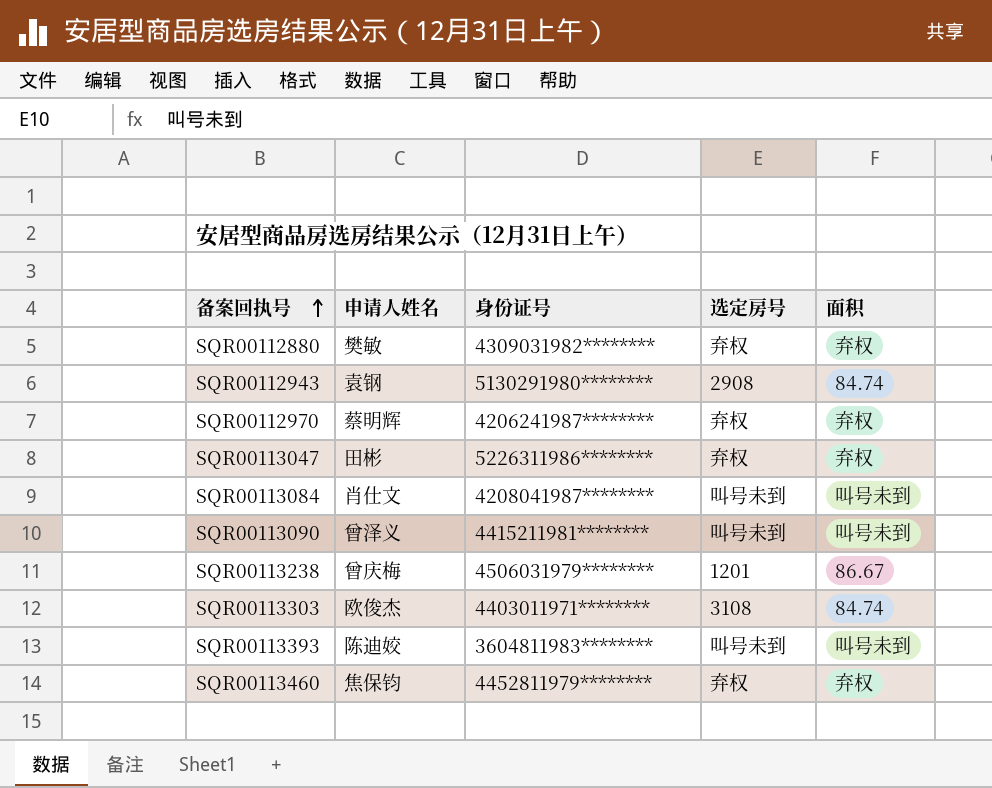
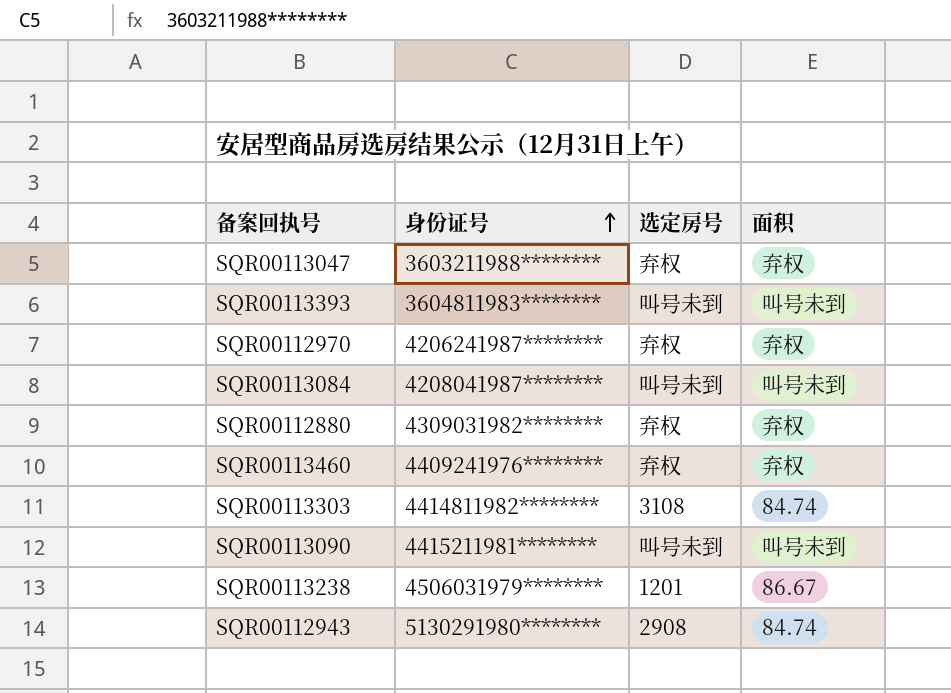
row order: 备案回执号 ascending -> 身份证号 ascending
column 申请人姓名 | position: 2 -> none
SQR00113047 | 身份证号: 5226311986******** -> 3603211988********
SQR00113460 | 身份证号: 4452811979******** -> 4409241976********
SQR00113303 | 身份证号: 4403011971******** -> 4414811982********

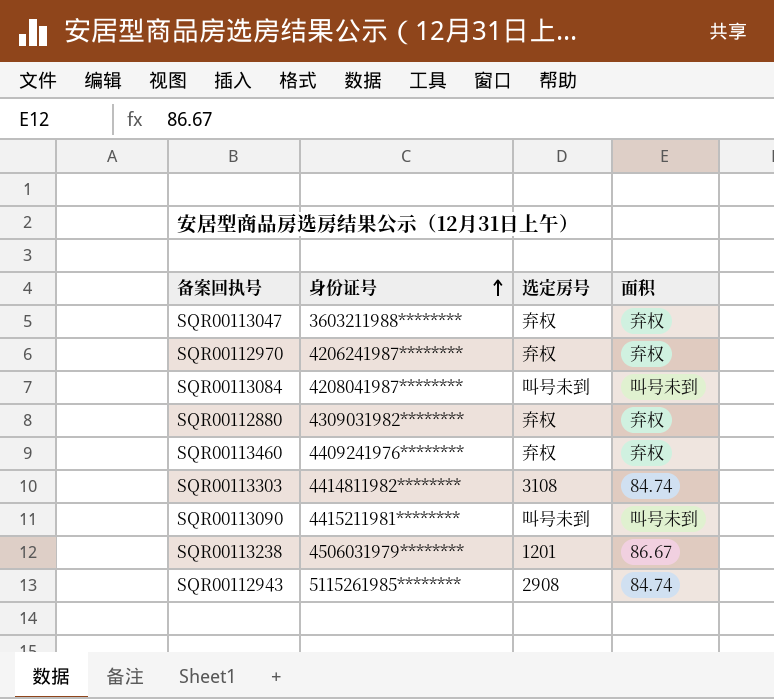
row SQR00113393: 3604811983******** | 叫号未到 | 叫号未到 -> none
SQR00112943 | 身份证号: 5130291980******** -> 5115261985********

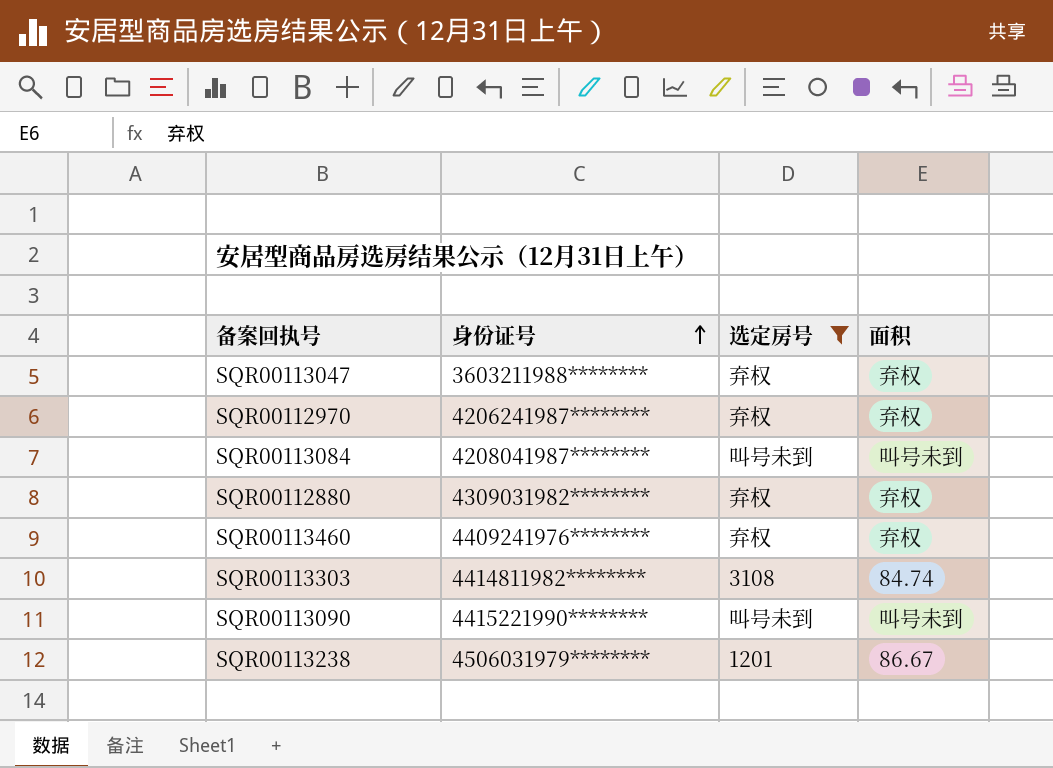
filter: none -> 选定房号 != 2908
SQR00113090 | 身份证号: 4415211981******** -> 4415221990********

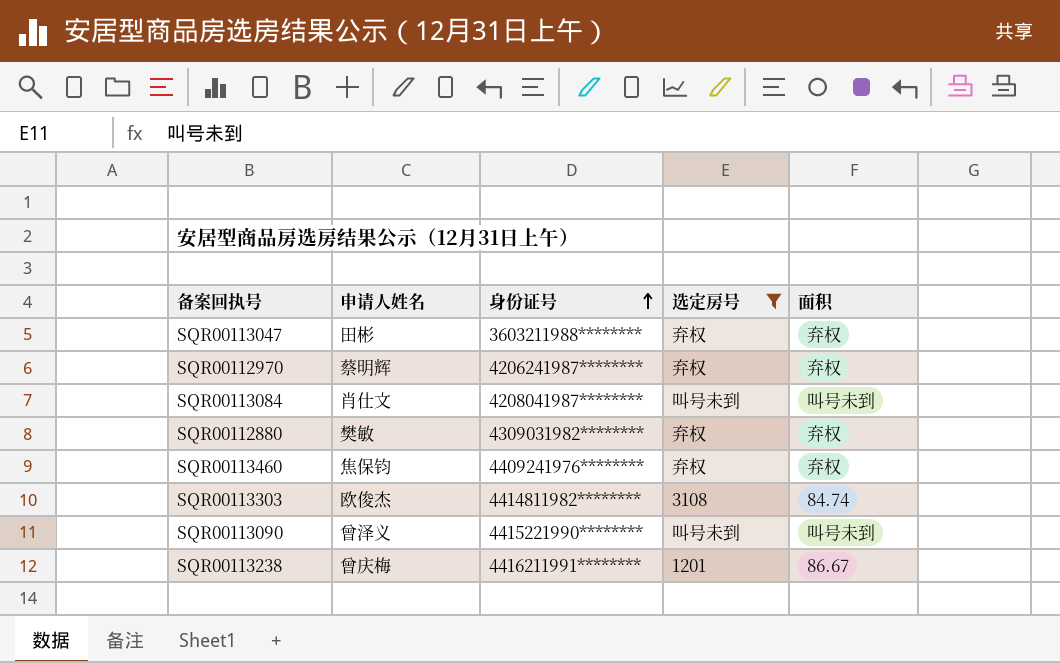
column 申请人姓名 | position: none -> 2
SQR00113238 | 身份证号: 4506031979******** -> 4416211991********

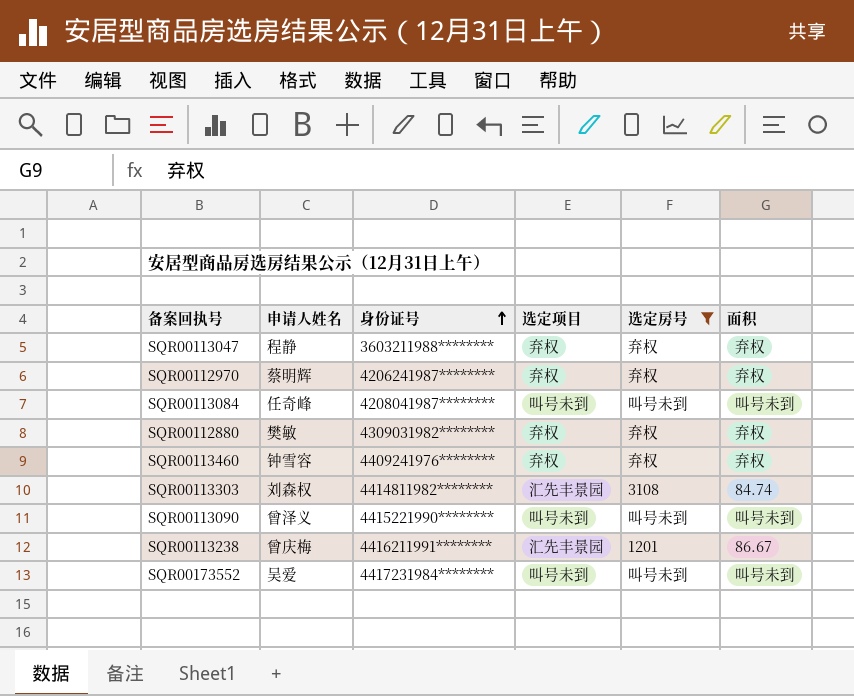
column 选定项目 | position: none -> 4
SQR00113047 | 申请人姓名: 田彬 -> 程静
SQR00113084 | 申请人姓名: 肖仕文 -> 任奇峰
SQR00113460 | 申请人姓名: 焦保钧 -> 钟雪容
SQR00113303 | 申请人姓名: 欧俊杰 -> 刘森权
row SQR00173552: none -> 吴爱 | 4417231984******** | 叫号未到 | 叫号未到 | 叫号未到

